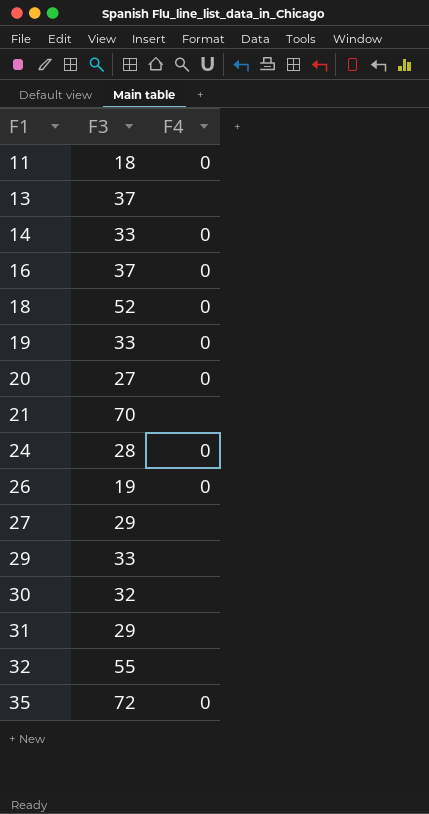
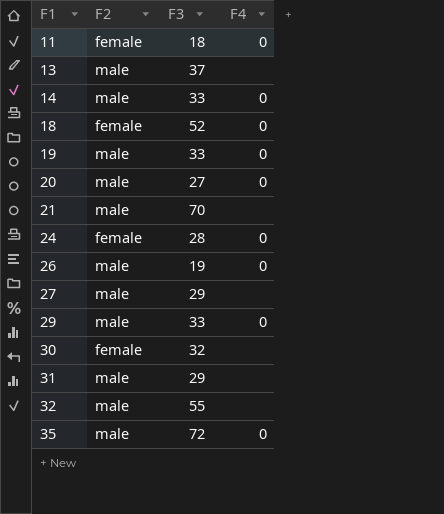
column F2 | position: none -> 2
row 16: 37 | 0 -> none
29 | F4: none -> 0

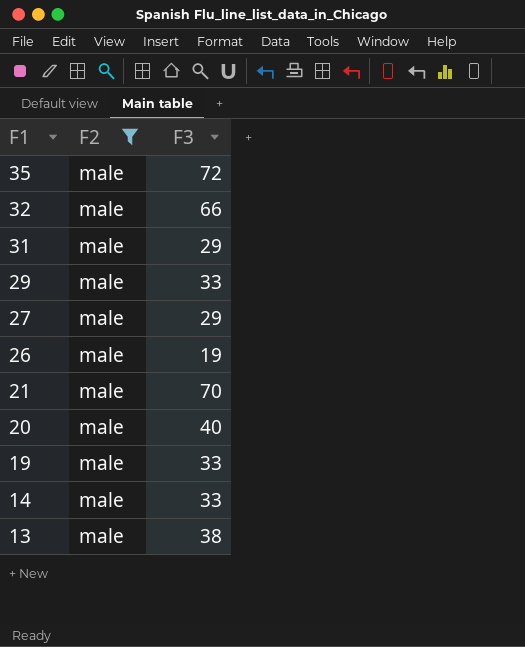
filter: none -> F2 = male
row order: F1 ascending -> F1 descending
column F4 | position: 4 -> none
32 | F3: 55 -> 66
20 | F3: 27 -> 40
13 | F3: 37 -> 38

